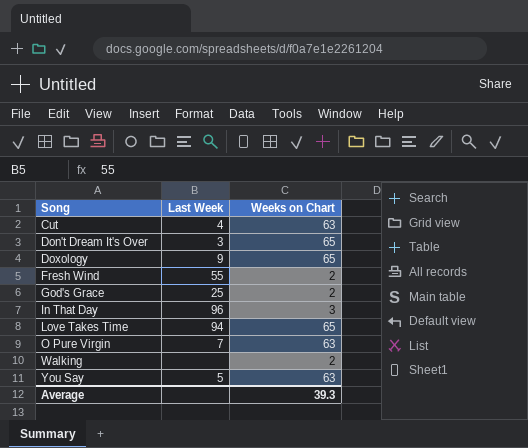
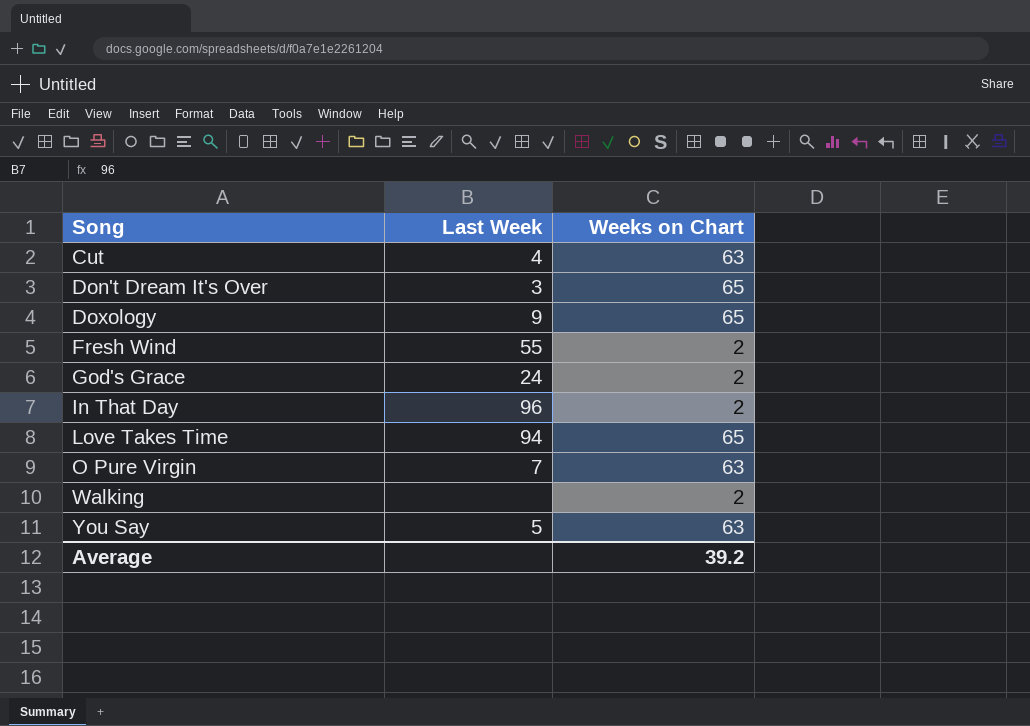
God's Grace | Last Week: 25 -> 24
In That Day | Weeks on Chart: 3 -> 2
Average | Weeks on Chart: 39.3 -> 39.2

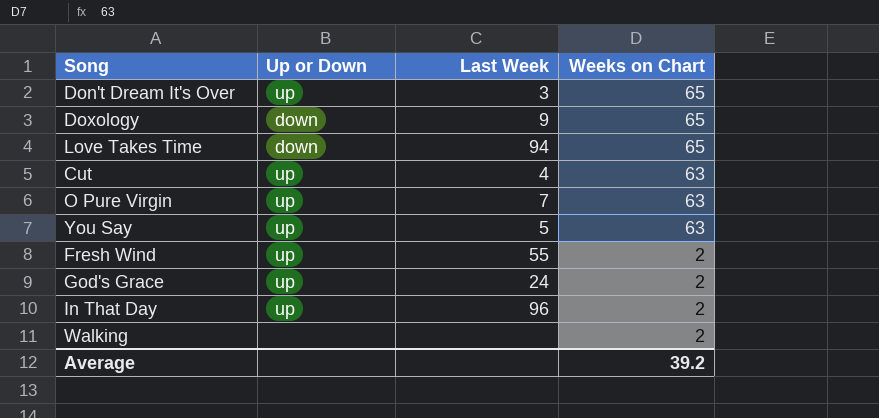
row order: Song ascending -> Weeks on Chart descending
column Up or Down | position: none -> 2

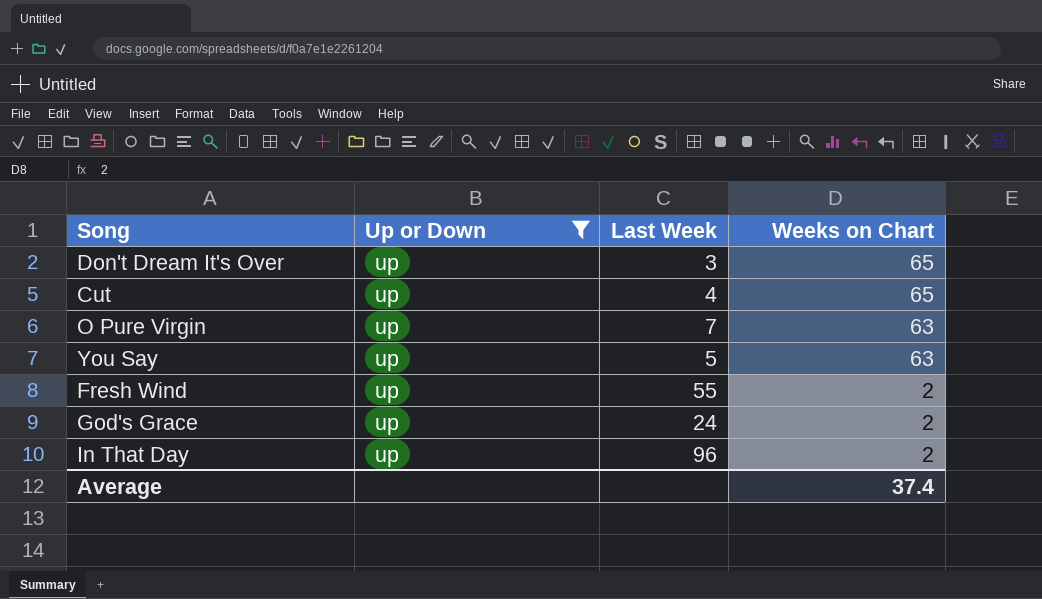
filter: none -> Up or Down = up
Cut | Weeks on Chart: 63 -> 65
Average | Weeks on Chart: 39.2 -> 37.4

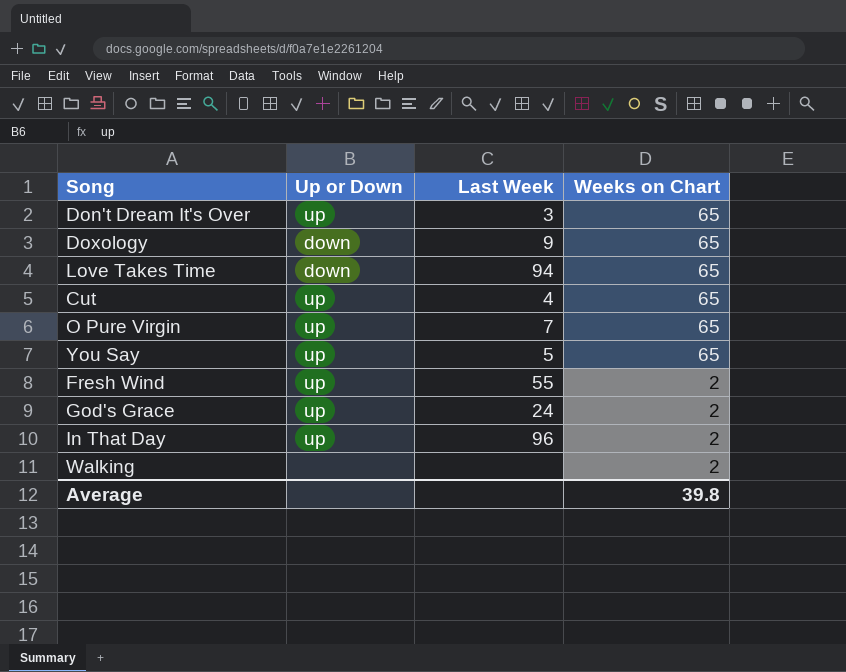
filter: Up or Down = up -> none
O Pure Virgin | Weeks on Chart: 63 -> 65
You Say | Weeks on Chart: 63 -> 65
Average | Weeks on Chart: 37.4 -> 39.8

